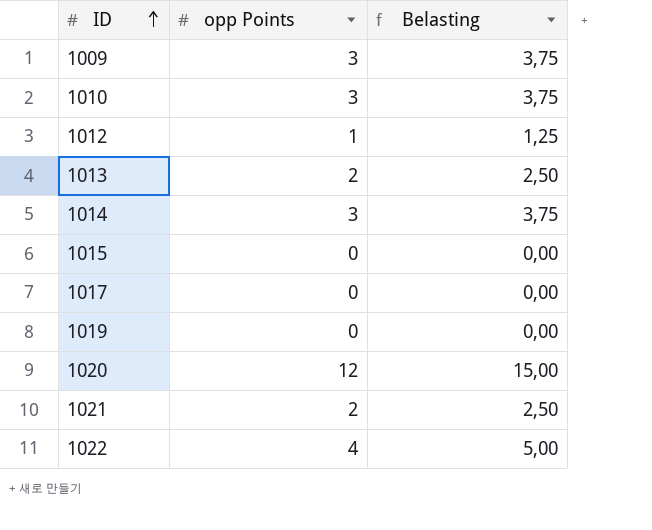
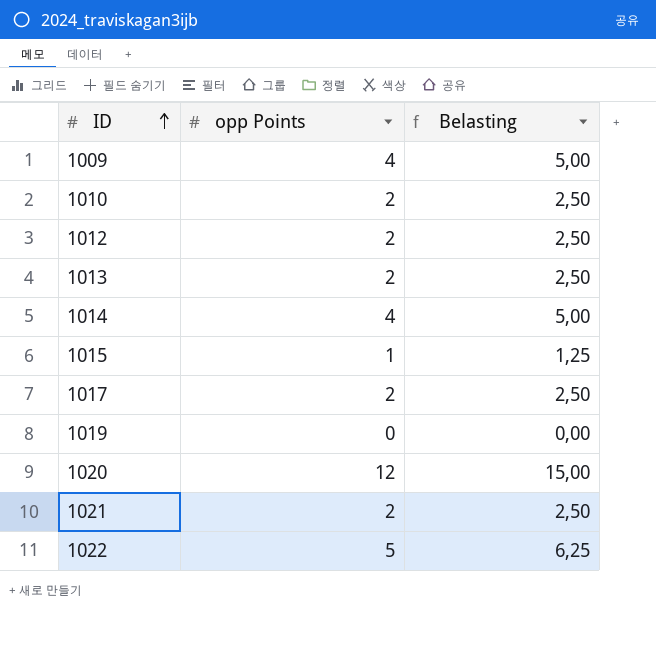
1009 | opp Points: 3 -> 4
1009 | Belasting: 3,75 -> 5,00
1010 | opp Points: 3 -> 2
1010 | Belasting: 3,75 -> 2,50
1012 | opp Points: 1 -> 2
1012 | Belasting: 1,25 -> 2,50
1014 | opp Points: 3 -> 4
1014 | Belasting: 3,75 -> 5,00
1015 | opp Points: 0 -> 1
1015 | Belasting: 0,00 -> 1,25
1017 | opp Points: 0 -> 2
1017 | Belasting: 0,00 -> 2,50
1022 | opp Points: 4 -> 5
1022 | Belasting: 5,00 -> 6,25

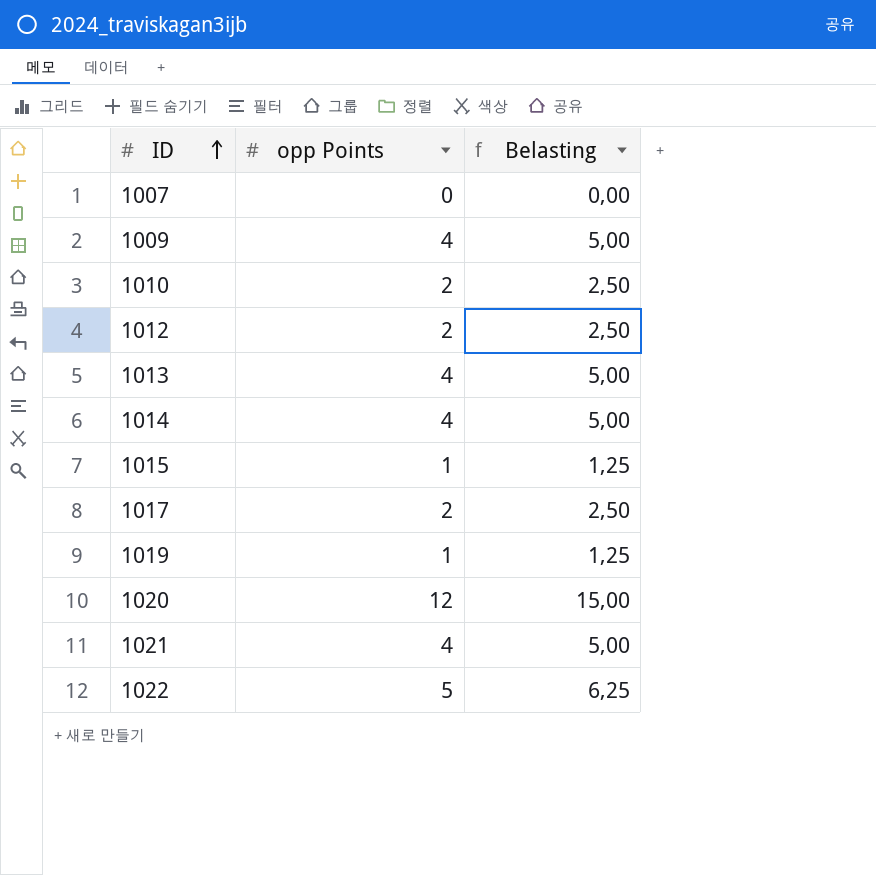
row 1007: none -> 0 | 0,00
1013 | opp Points: 2 -> 4
1013 | Belasting: 2,50 -> 5,00
1019 | opp Points: 0 -> 1
1019 | Belasting: 0,00 -> 1,25
1021 | opp Points: 2 -> 4
1021 | Belasting: 2,50 -> 5,00

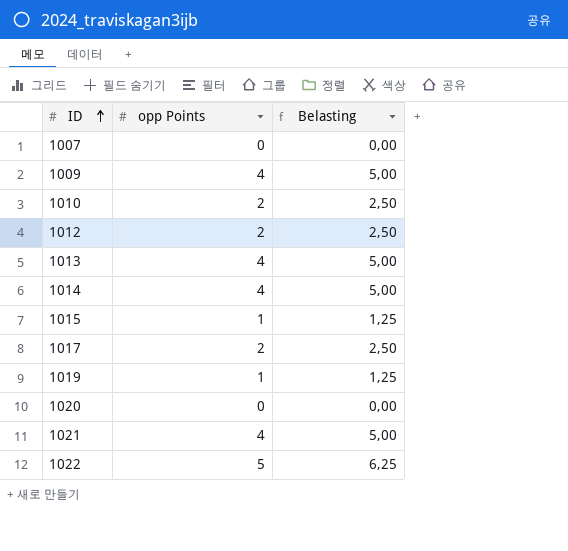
1020 | opp Points: 12 -> 0
1020 | Belasting: 15,00 -> 0,00

